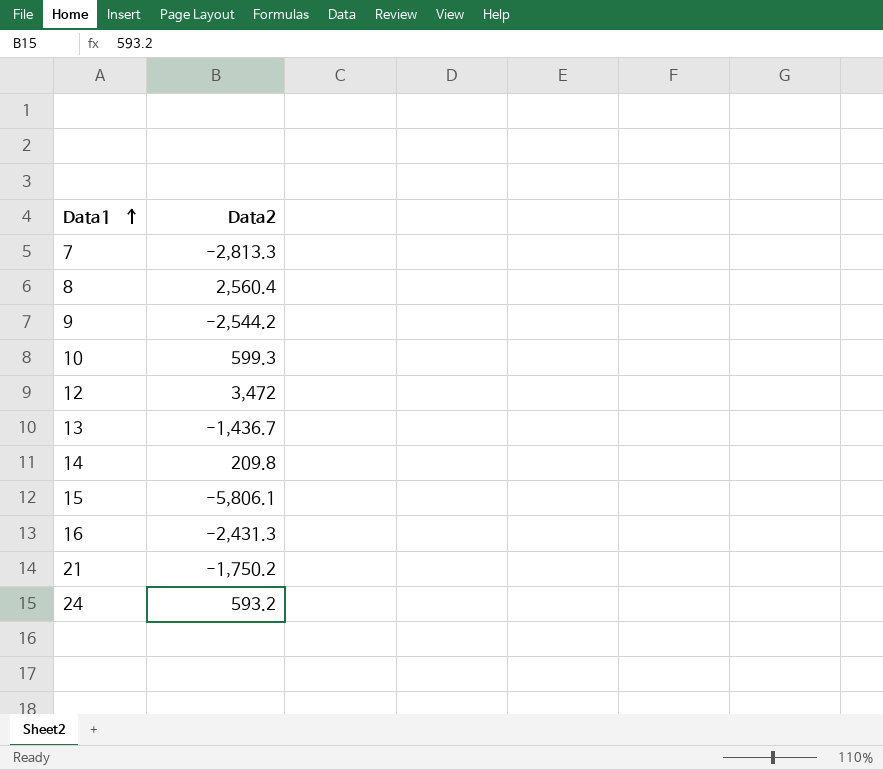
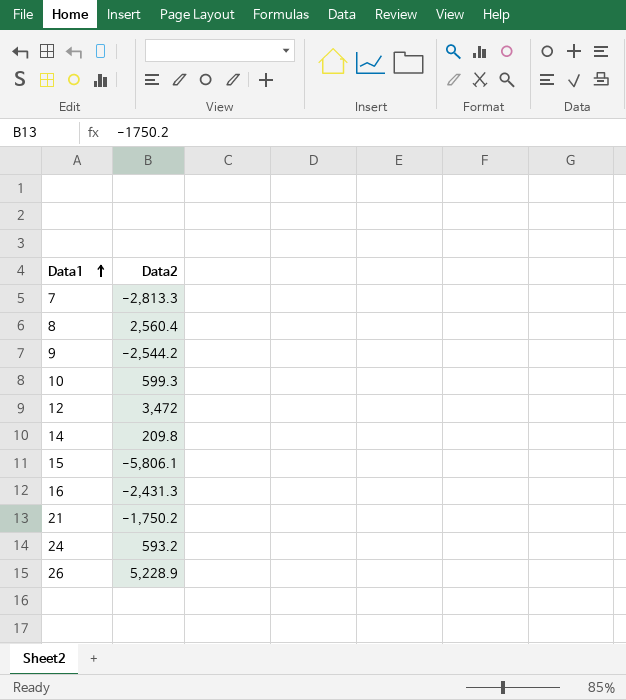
row 13: -1,436.7 -> none
row 26: none -> 5,228.9

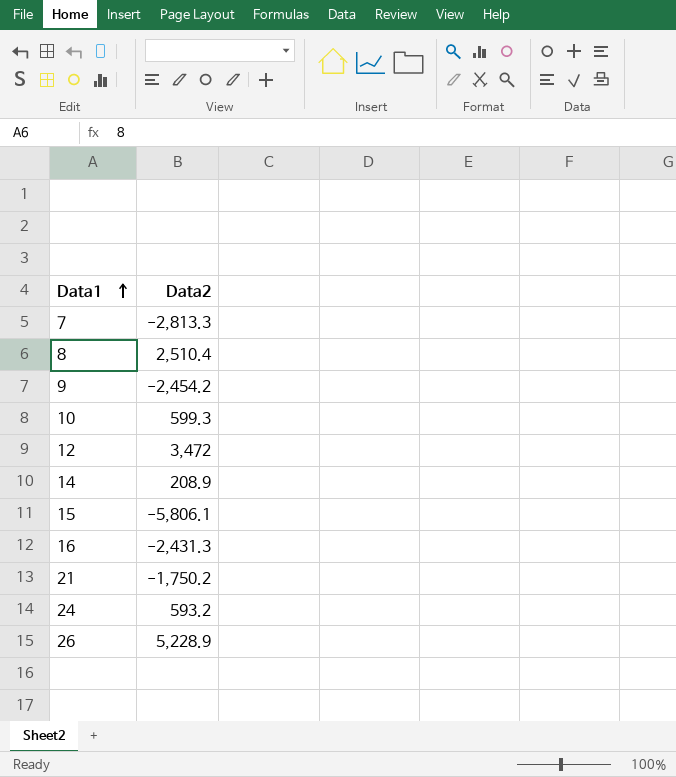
8 | Data2: 2,560.4 -> 2,510.4
9 | Data2: -2,544.2 -> -2,454.2
14 | Data2: 209.8 -> 208.9

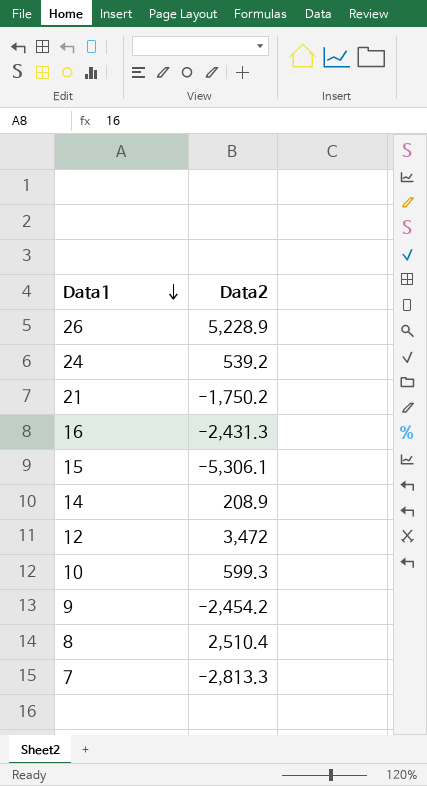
row order: Data1 ascending -> Data1 descending
24 | Data2: 593.2 -> 539.2
15 | Data2: -5,806.1 -> -5,306.1

